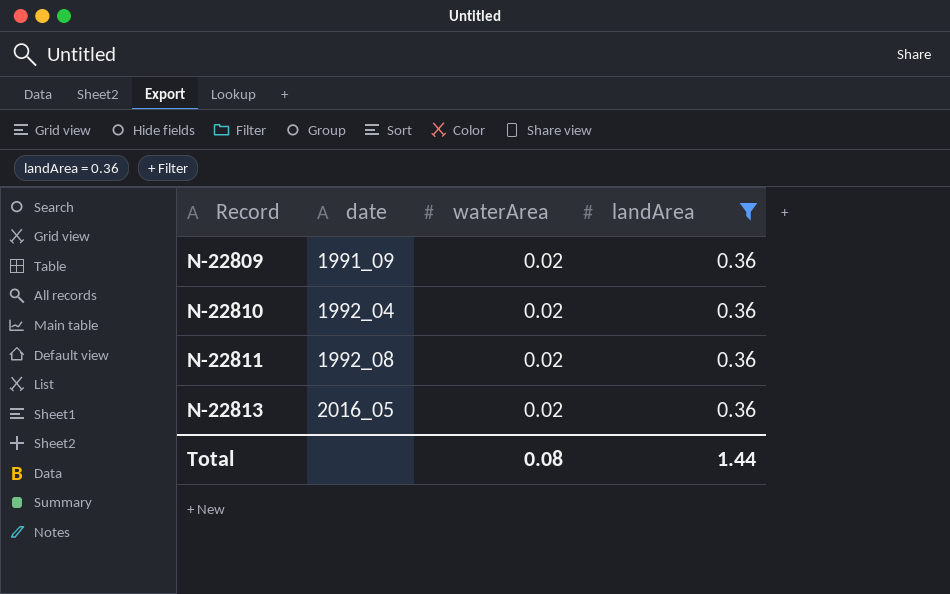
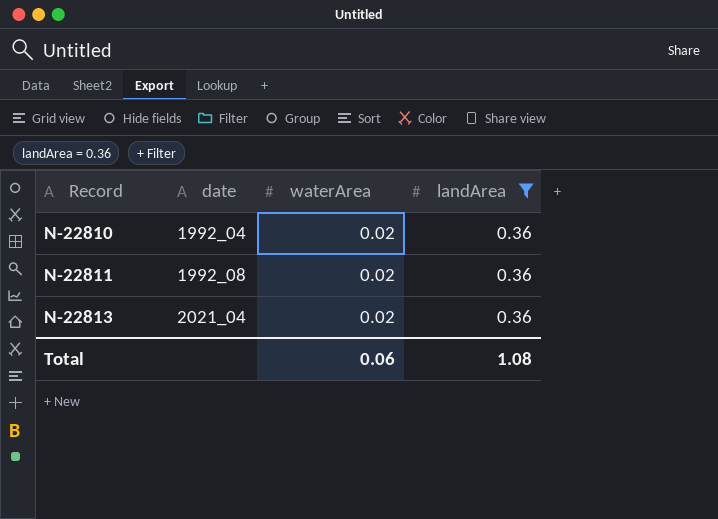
row N-22809: 1991_09 | 0.02 | 0.36 -> none
N-22813 | date: 2016_05 -> 2021_04
Total | waterArea: 0.08 -> 0.06
Total | landArea: 1.44 -> 1.08

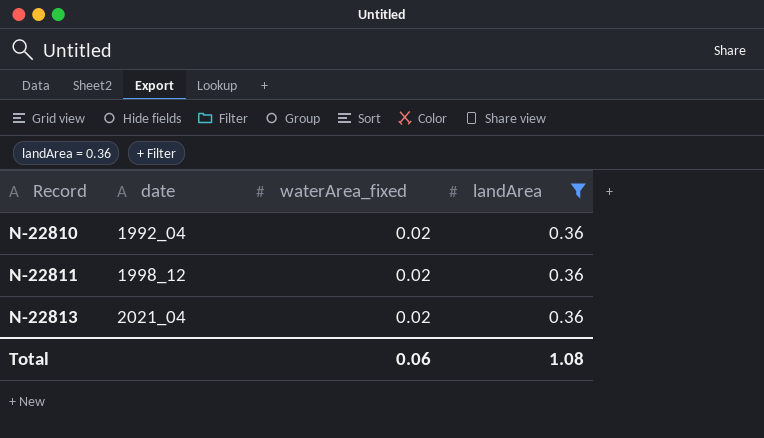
column name: waterArea -> waterArea_fixed
N-22811 | date: 1992_08 -> 1998_12

